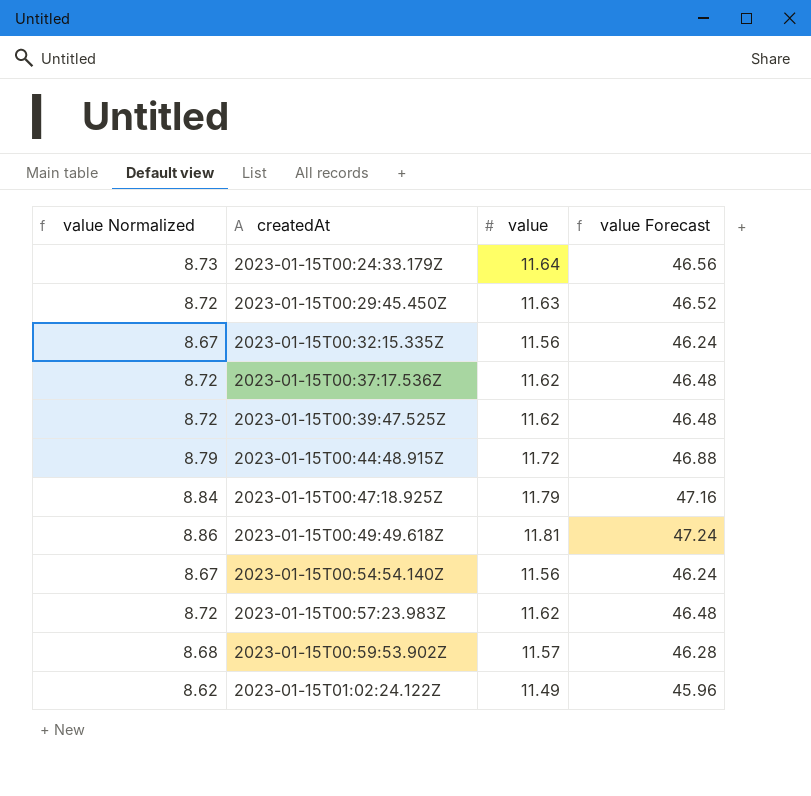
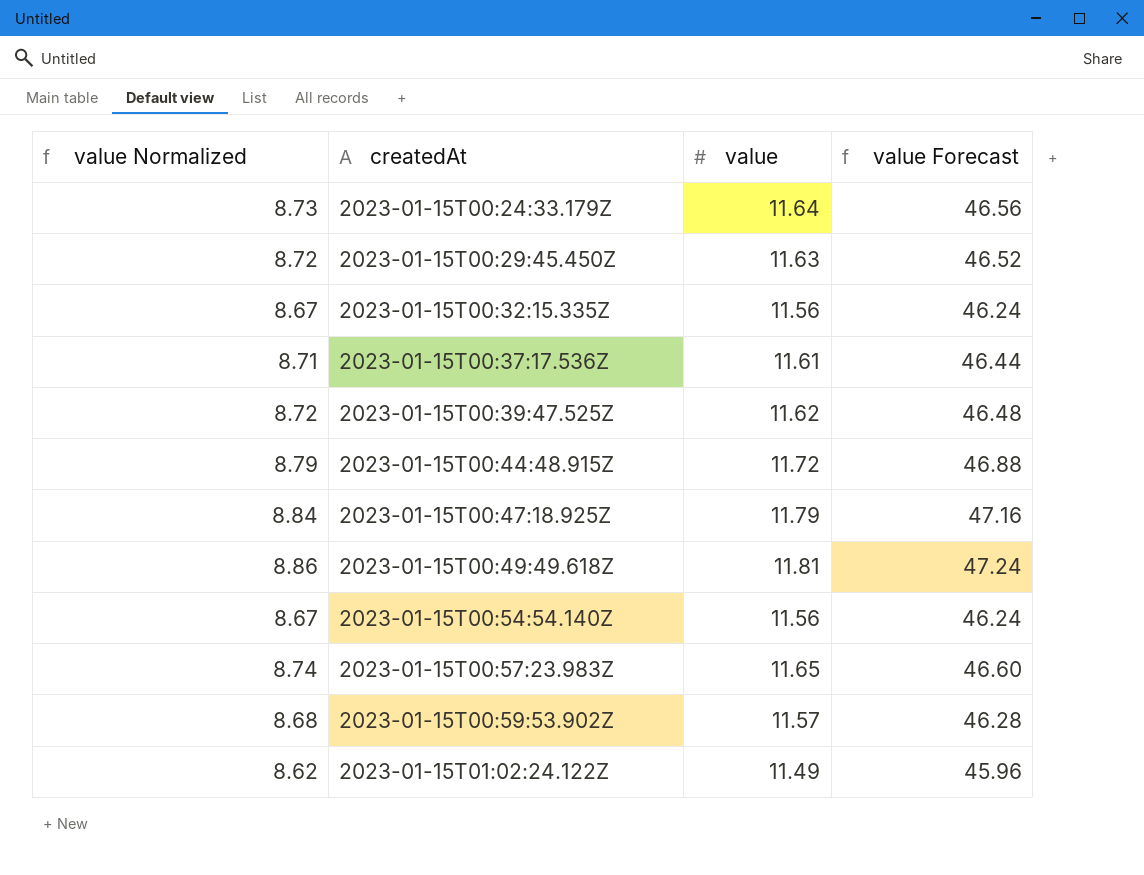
2023-01-15T00:37:17.536Z | value Normalized: 8.72 -> 8.71
2023-01-15T00:37:17.536Z | value: 11.62 -> 11.61
2023-01-15T00:37:17.536Z | value Forecast: 46.48 -> 46.44
2023-01-15T00:57:23.983Z | value Normalized: 8.72 -> 8.74
2023-01-15T00:57:23.983Z | value: 11.62 -> 11.65
2023-01-15T00:57:23.983Z | value Forecast: 46.48 -> 46.60

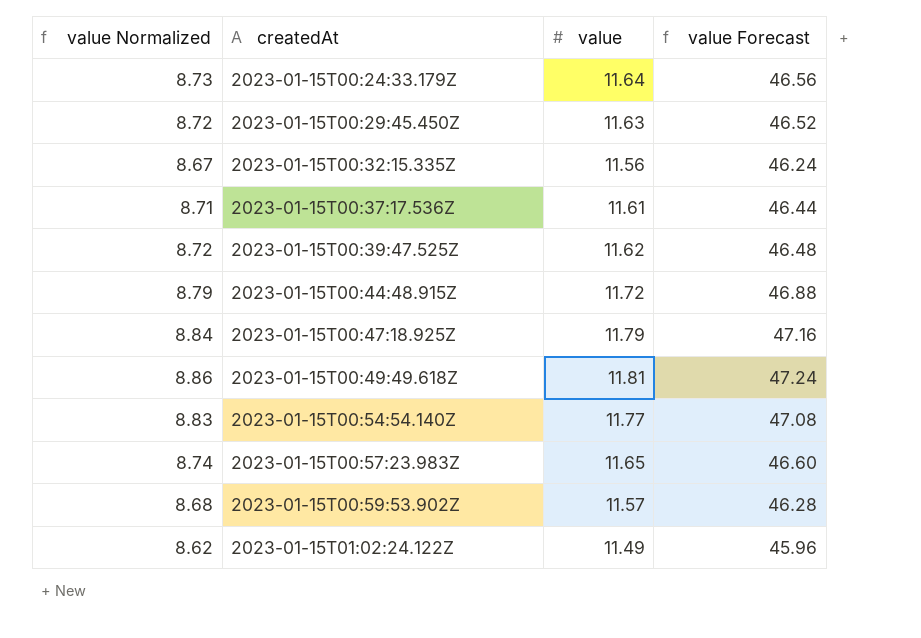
2023-01-15T00:54:54.140Z | value Normalized: 8.67 -> 8.83
2023-01-15T00:54:54.140Z | value: 11.56 -> 11.77
2023-01-15T00:54:54.140Z | value Forecast: 46.24 -> 47.08

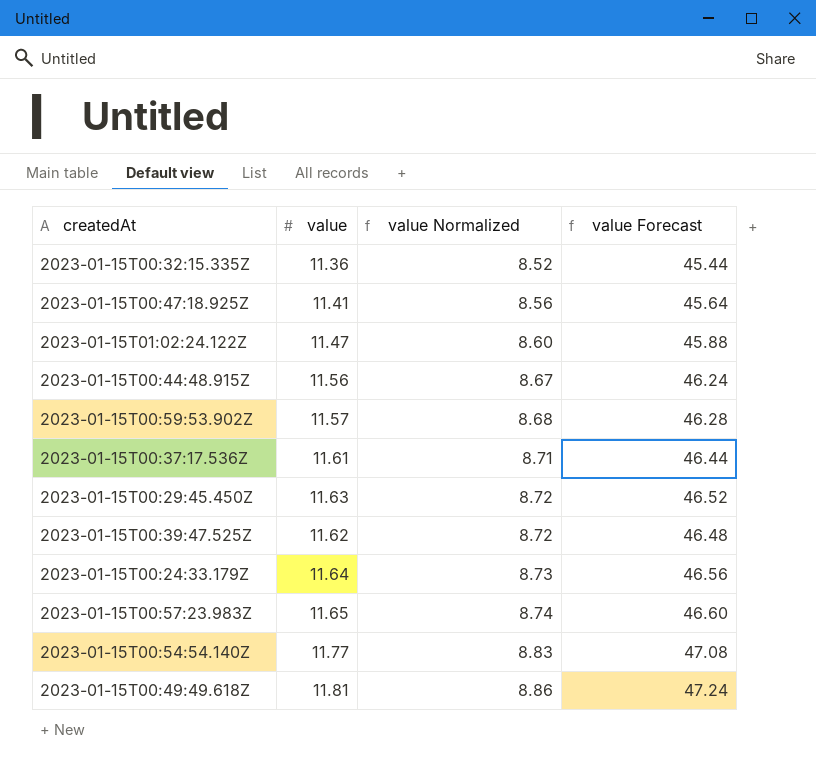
row order: createdAt ascending -> value Normalized ascending
column value Normalized | position: 1 -> 3
2023-01-15T00:32:15.335Z | value: 11.56 -> 11.36
2023-01-15T00:32:15.335Z | value Normalized: 8.67 -> 8.52
2023-01-15T00:32:15.335Z | value Forecast: 46.24 -> 45.44
2023-01-15T00:47:18.925Z | value: 11.79 -> 11.41
2023-01-15T00:47:18.925Z | value Normalized: 8.84 -> 8.56
2023-01-15T00:47:18.925Z | value Forecast: 47.16 -> 45.64
2023-01-15T01:02:24.122Z | value: 11.49 -> 11.47
2023-01-15T01:02:24.122Z | value Normalized: 8.62 -> 8.60
2023-01-15T01:02:24.122Z | value Forecast: 45.96 -> 45.88
2023-01-15T00:44:48.915Z | value: 11.72 -> 11.56
2023-01-15T00:44:48.915Z | value Normalized: 8.79 -> 8.67
2023-01-15T00:44:48.915Z | value Forecast: 46.88 -> 46.24

